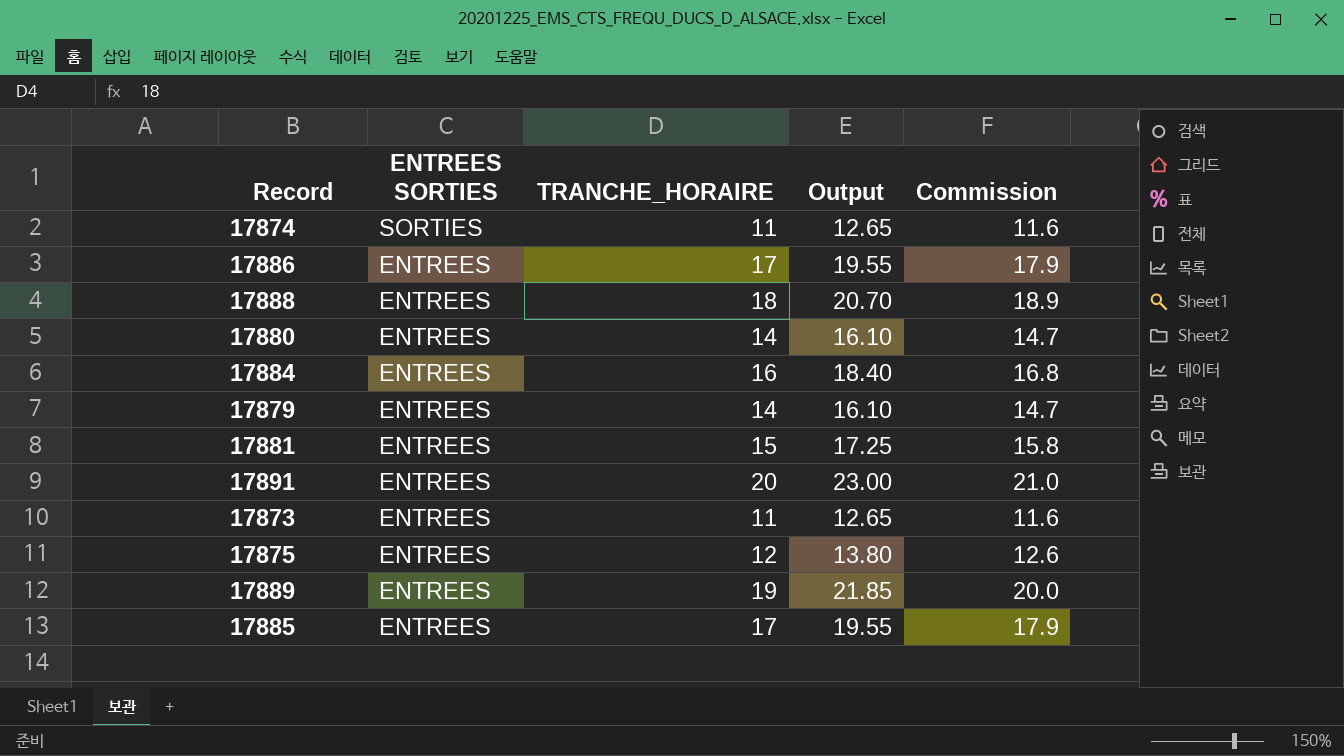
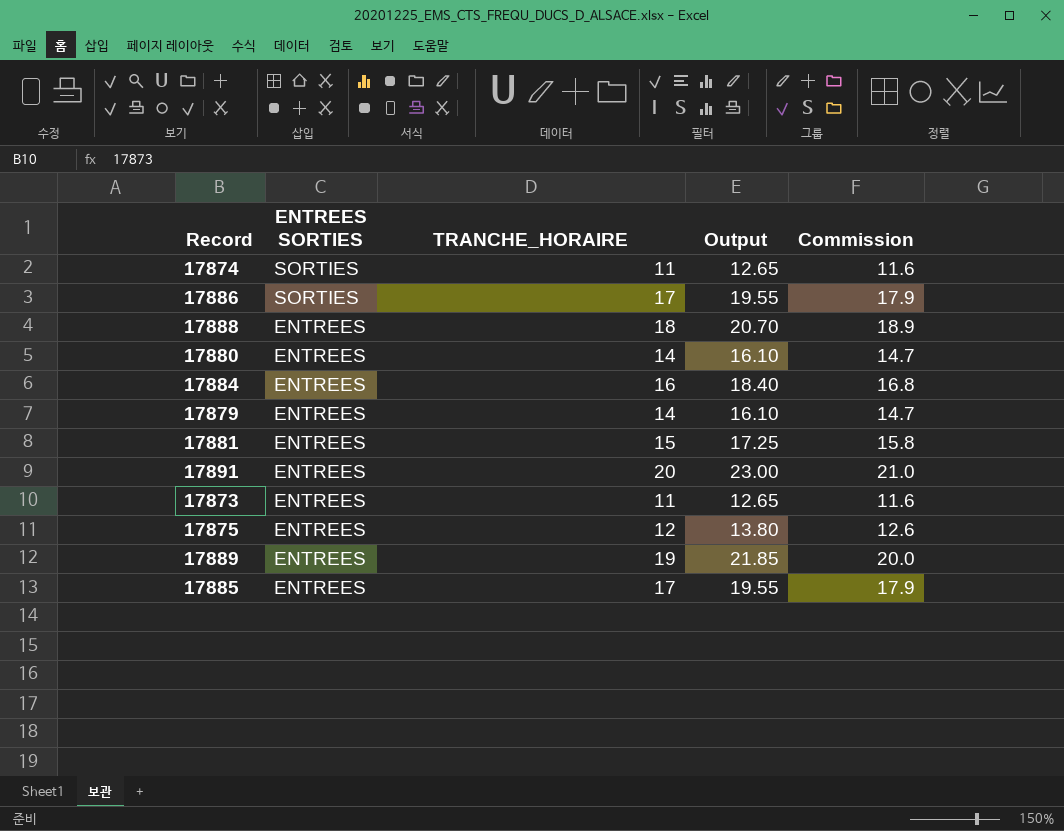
17886 | ENTREES SORTIES: ENTREES -> SORTIES

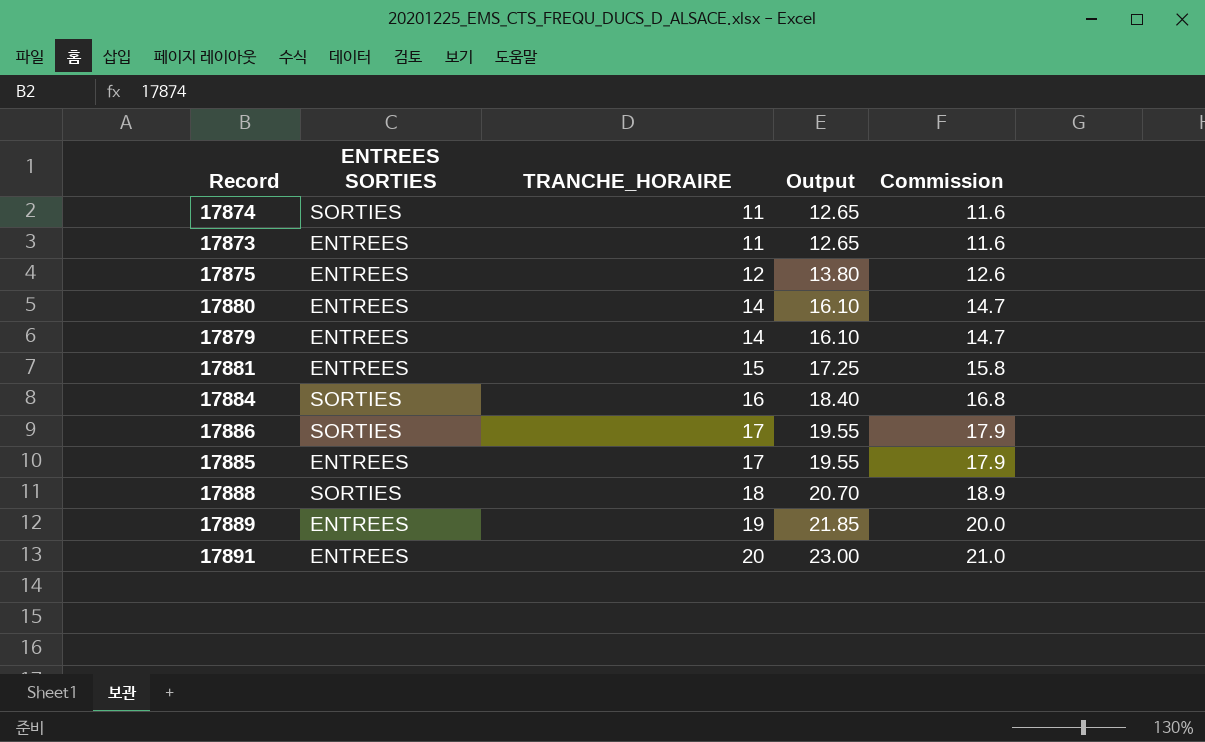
row order: ENTREES SORTIES descending -> TRANCHE_HORAIRE ascending
17884 | ENTREES SORTIES: ENTREES -> SORTIES
17888 | ENTREES SORTIES: ENTREES -> SORTIES

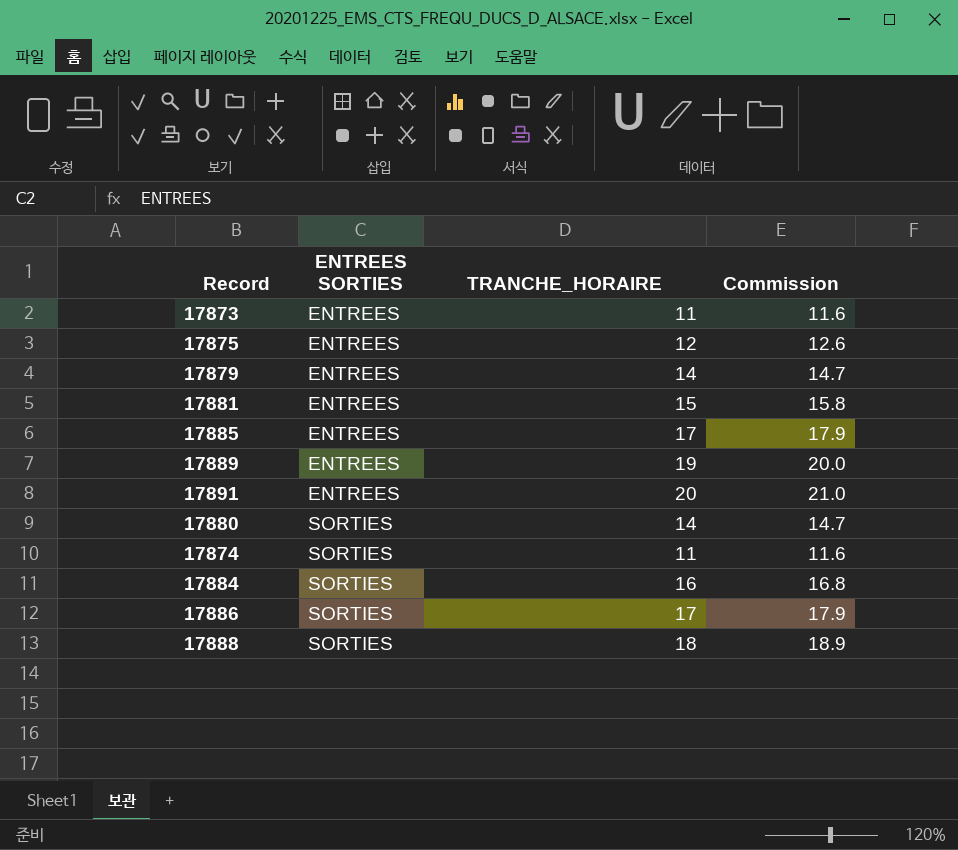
row order: TRANCHE_HORAIRE ascending -> ENTREES SORTIES ascending
column Output | formula: [TRANCHE_HORAIRE] * 1.15 -> none
17880 | ENTREES SORTIES: ENTREES -> SORTIES

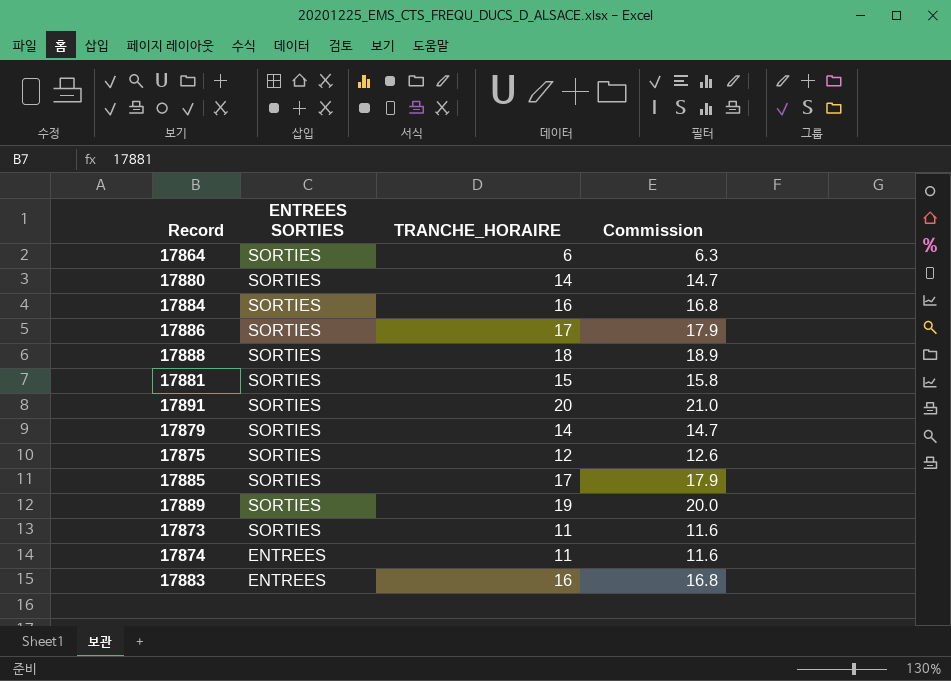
row order: ENTREES SORTIES ascending -> ENTREES SORTIES descending
row 17864: none -> SORTIES | 6 | 6.3
17881 | ENTREES SORTIES: ENTREES -> SORTIES
17891 | ENTREES SORTIES: ENTREES -> SORTIES
17879 | ENTREES SORTIES: ENTREES -> SORTIES
17875 | ENTREES SORTIES: ENTREES -> SORTIES
17885 | ENTREES SORTIES: ENTREES -> SORTIES
17889 | ENTREES SORTIES: ENTREES -> SORTIES
17873 | ENTREES SORTIES: ENTREES -> SORTIES
17874 | ENTREES SORTIES: SORTIES -> ENTREES
row 17883: none -> ENTREES | 16 | 16.8

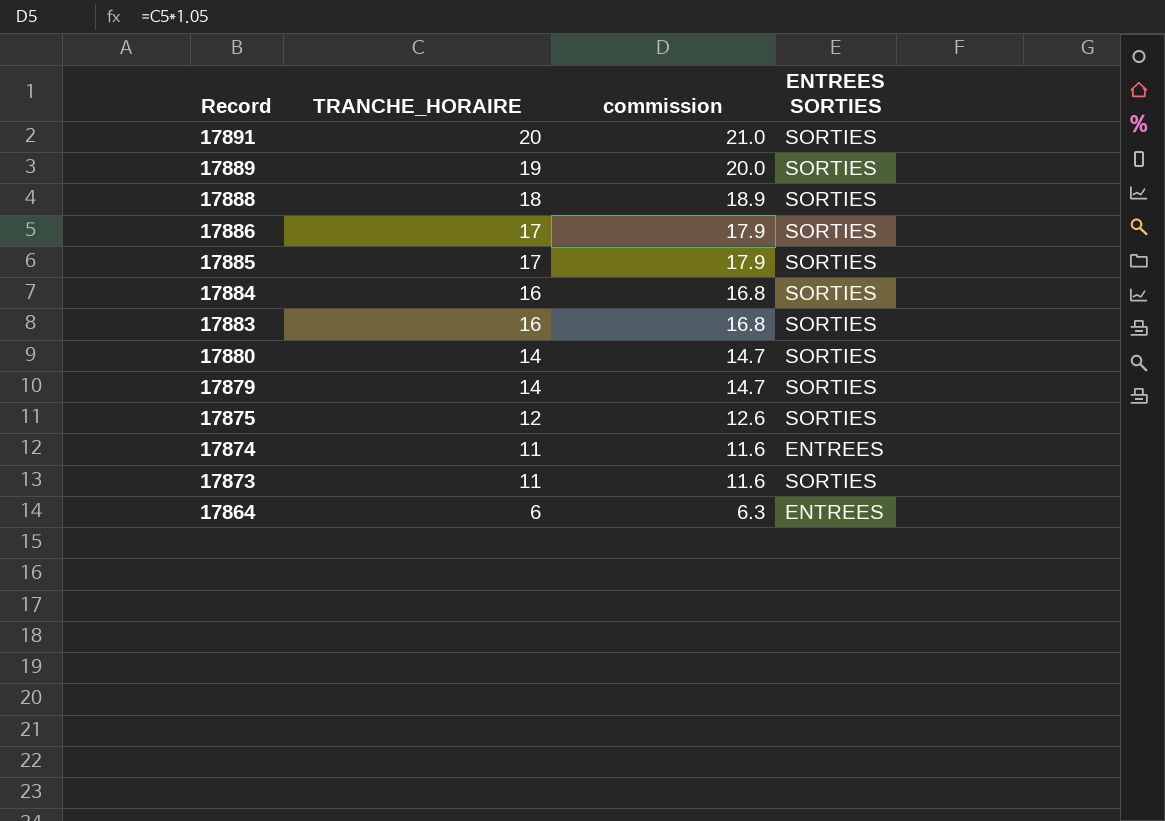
row order: ENTREES SORTIES descending -> Record descending
column name: Commission -> commission
column ENTREES SORTIES | position: 2 -> 4
row 17881: SORTIES | 15 | 15.8 -> none
17883 | ENTREES SORTIES: ENTREES -> SORTIES
17864 | ENTREES SORTIES: SORTIES -> ENTREES

